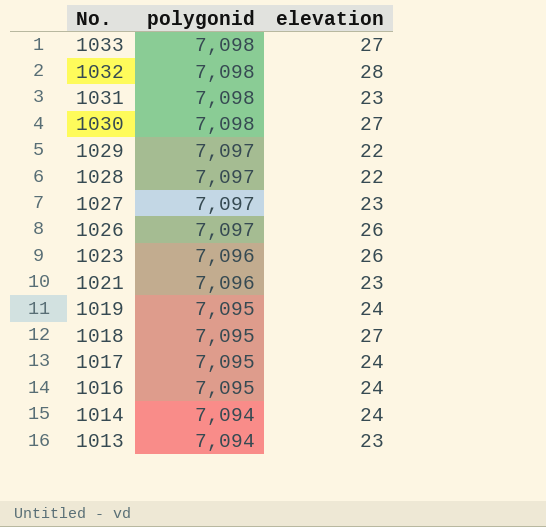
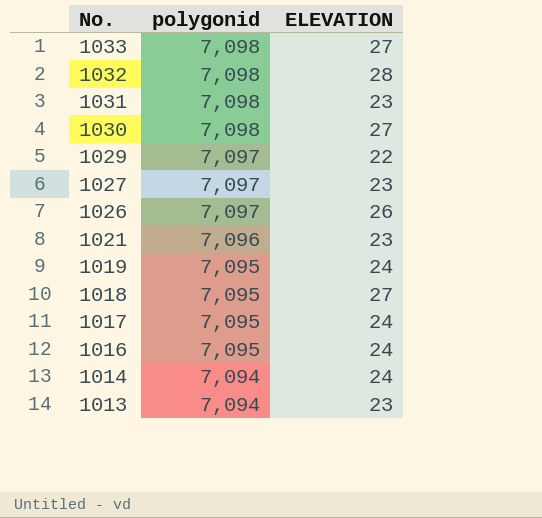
column name: elevation -> ELEVATION
row 1028: 7,097 | 22 -> none
row 1023: 7,096 | 26 -> none

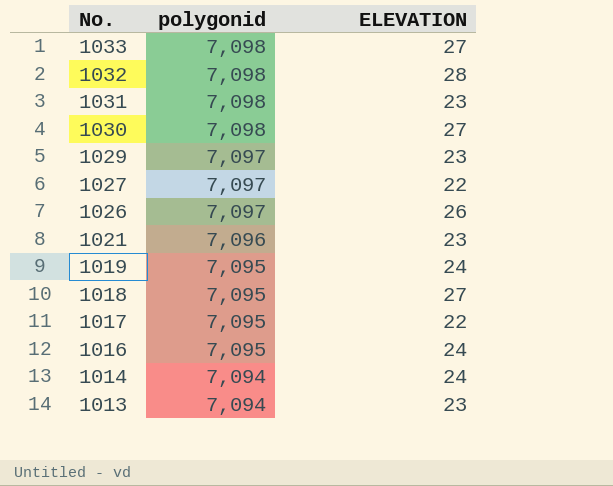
1029 | ELEVATION: 22 -> 23
1027 | ELEVATION: 23 -> 22
1017 | ELEVATION: 24 -> 22

